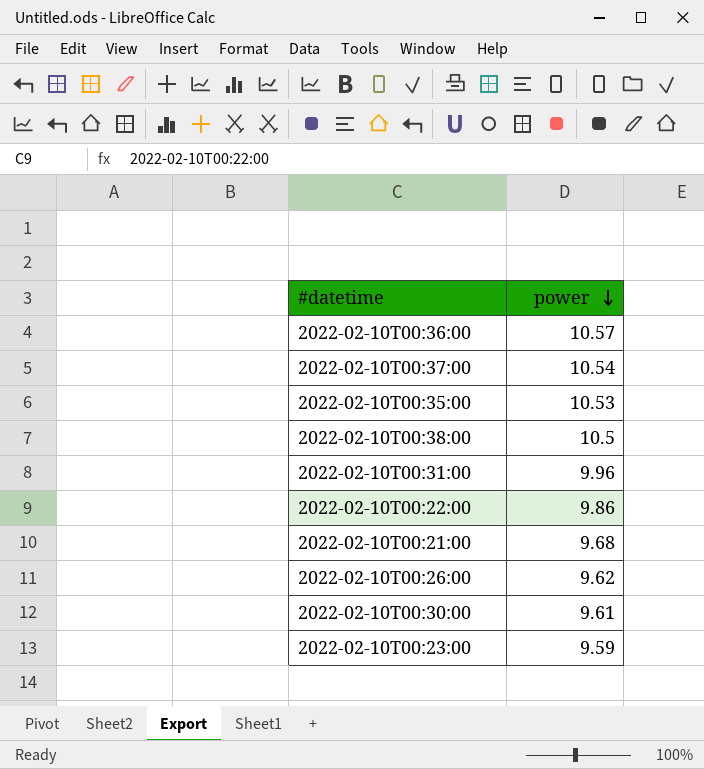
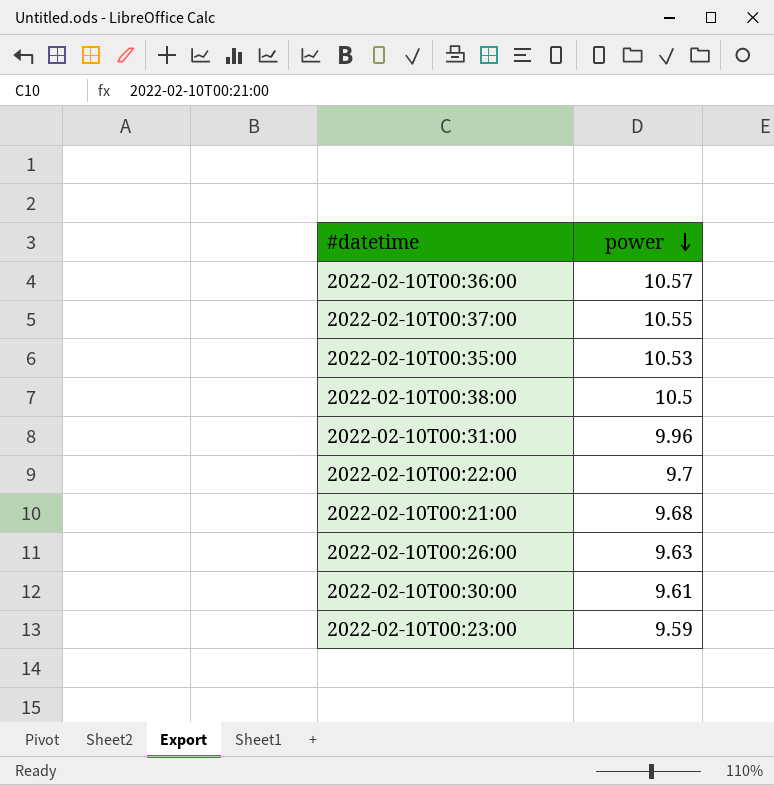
2022-02-10T00:37:00 | power: 10.54 -> 10.55
2022-02-10T00:22:00 | power: 9.86 -> 9.7
2022-02-10T00:26:00 | power: 9.62 -> 9.63

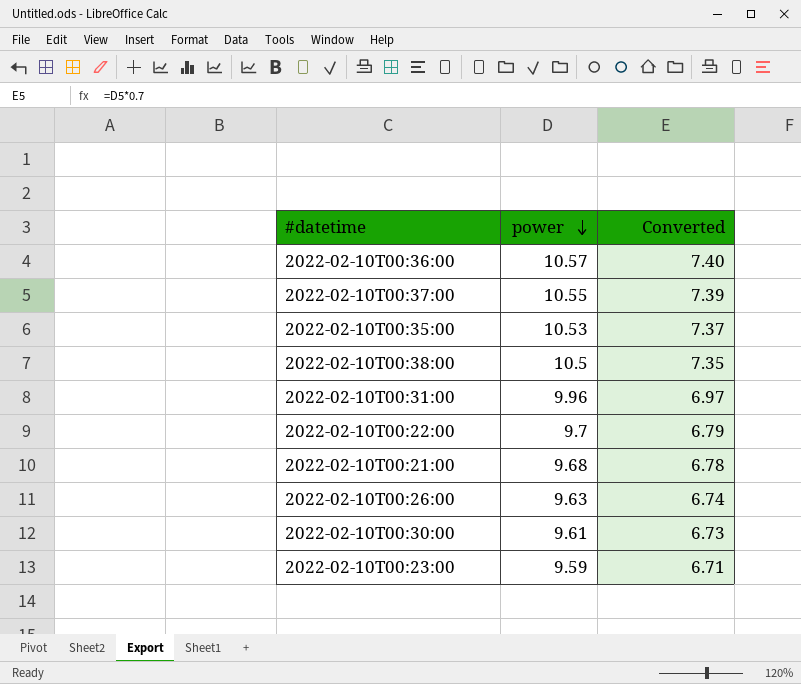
column Converted | formula: none -> [power] * 0.7

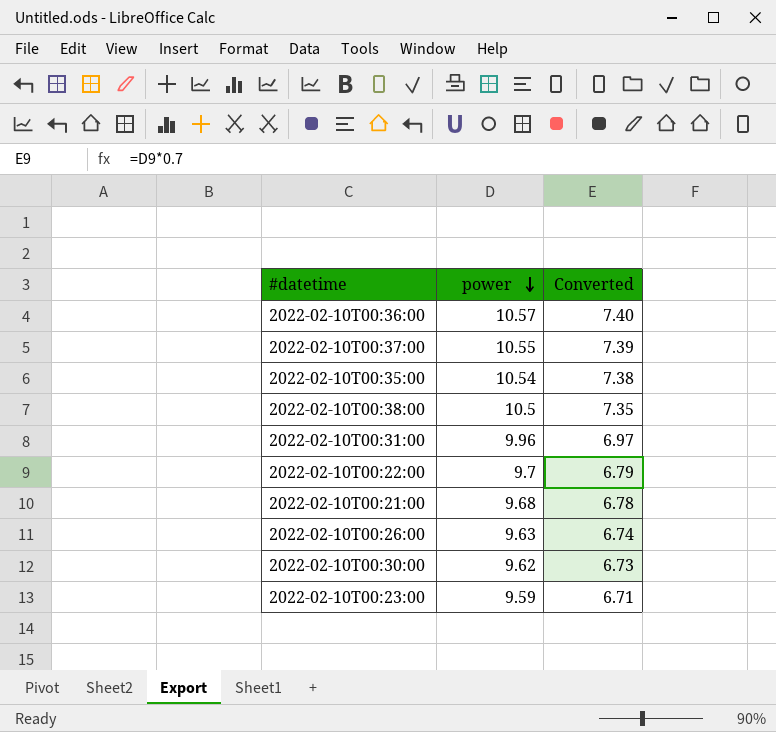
2022-02-10T00:35:00 | power: 10.53 -> 10.54
2022-02-10T00:35:00 | Converted: 7.37 -> 7.38
2022-02-10T00:30:00 | power: 9.61 -> 9.62

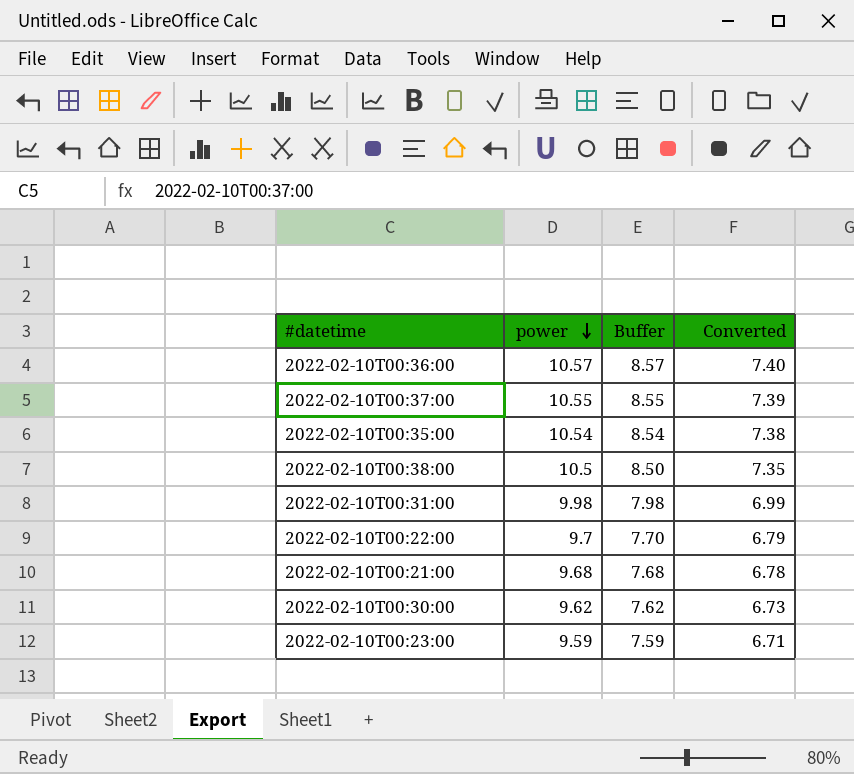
column Buffer | formula: none -> [power] - 2
row 2022-02-10T00:26:00: 9.63 | 6.74 -> none
2022-02-10T00:31:00 | power: 9.96 -> 9.98
2022-02-10T00:31:00 | Converted: 6.97 -> 6.99

